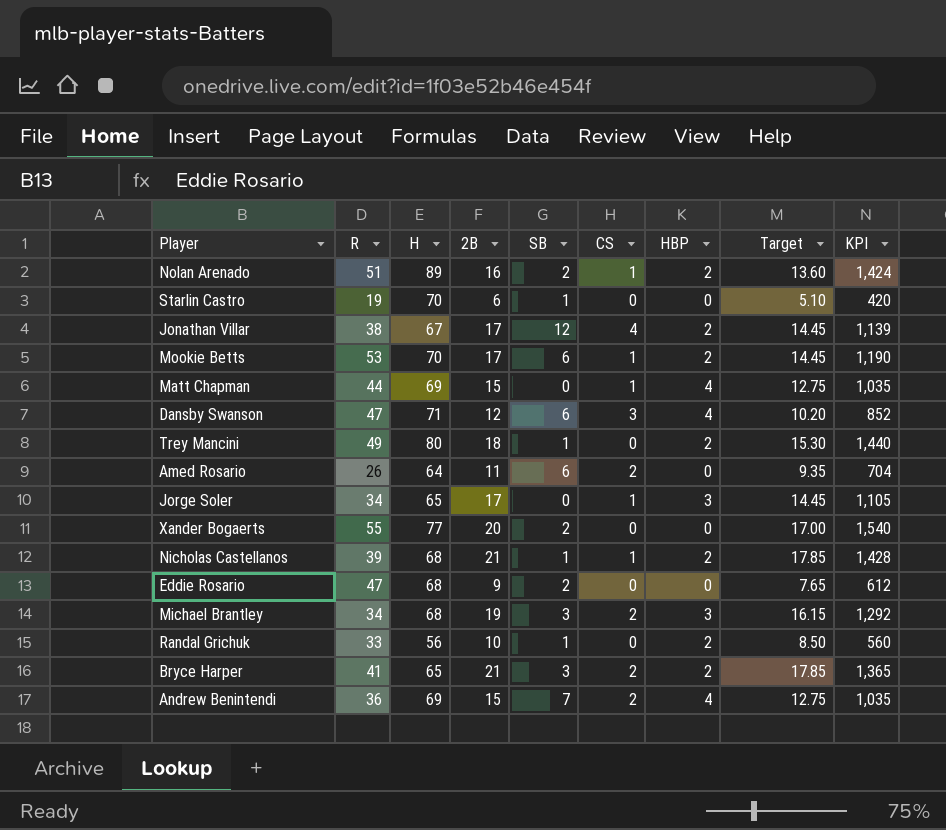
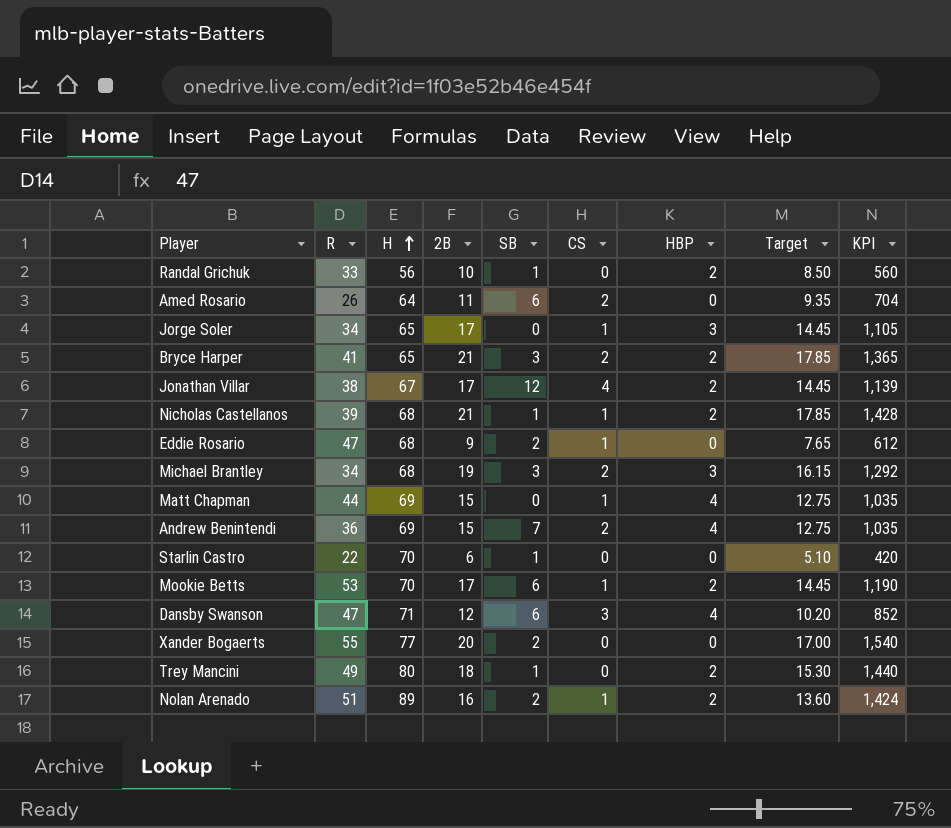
row order: none -> H ascending
Eddie Rosario | CS: 0 -> 1
Starlin Castro | R: 19 -> 22

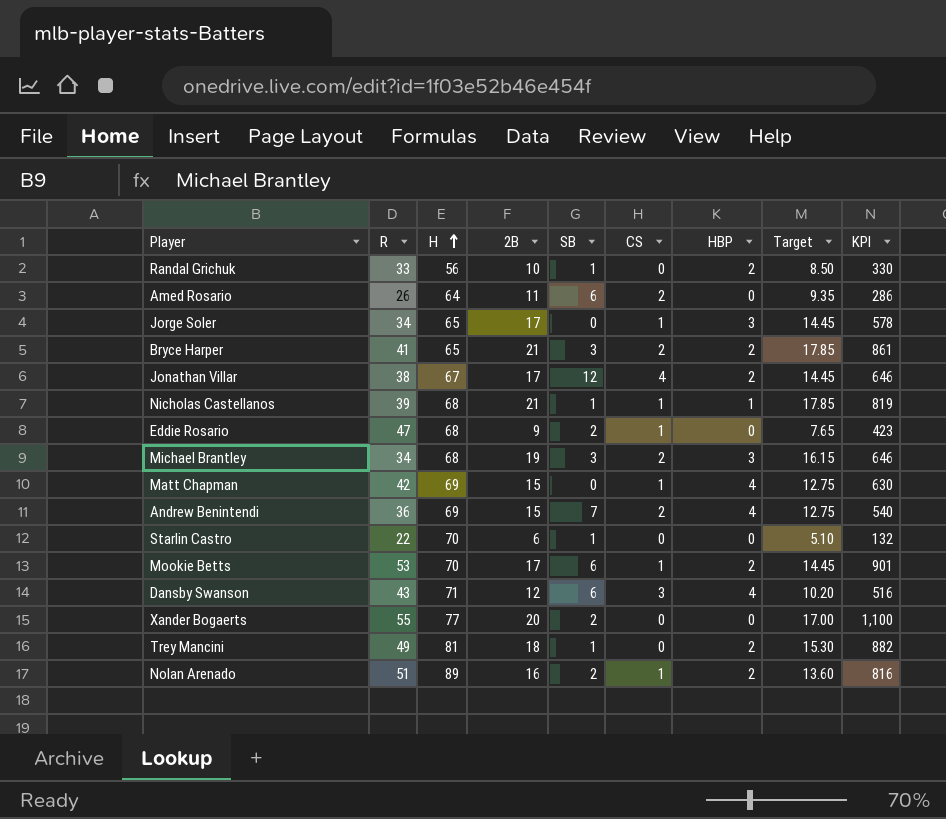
column KPI | formula: [H] * [2B] -> [R] * [2B]
Nicholas Castellanos | HBP: 2 -> 1
Matt Chapman | R: 44 -> 42
Dansby Swanson | R: 47 -> 43
Trey Mancini | H: 80 -> 81

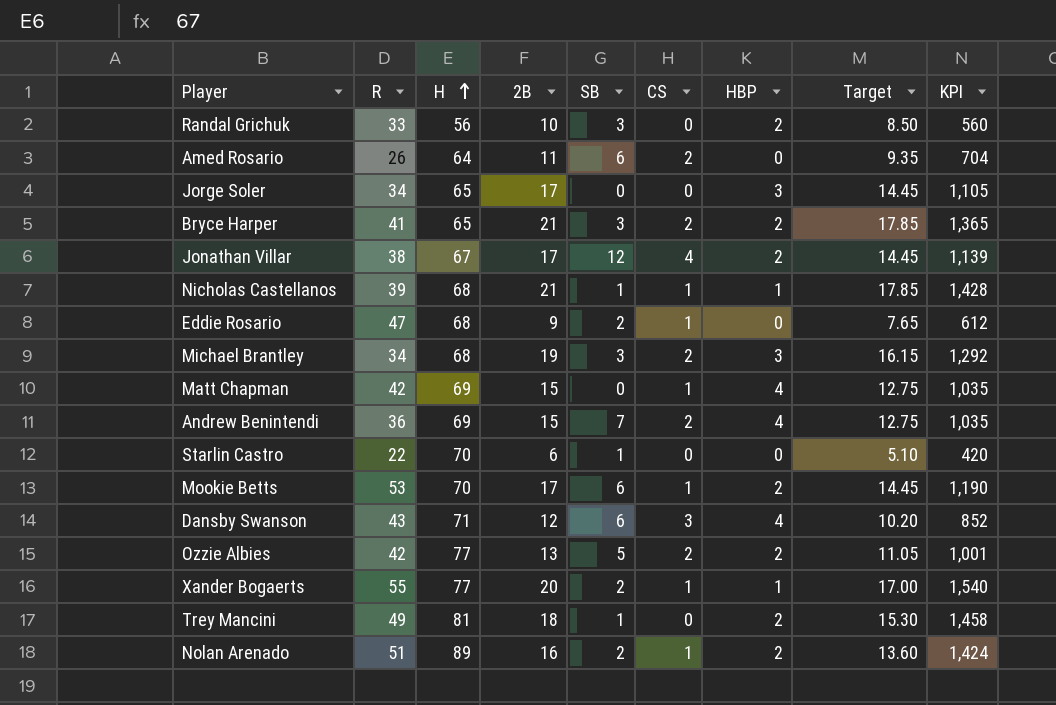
column KPI | formula: [R] * [2B] -> [H] * [2B]
Randal Grichuk | SB: 1 -> 3
Jorge Soler | CS: 1 -> 0
row Ozzie Albies: none -> 42 | 77 | 13 | 5 | 2 | 2 | 11.05 | 1,001
Xander Bogaerts | CS: 0 -> 1
Xander Bogaerts | HBP: 0 -> 1

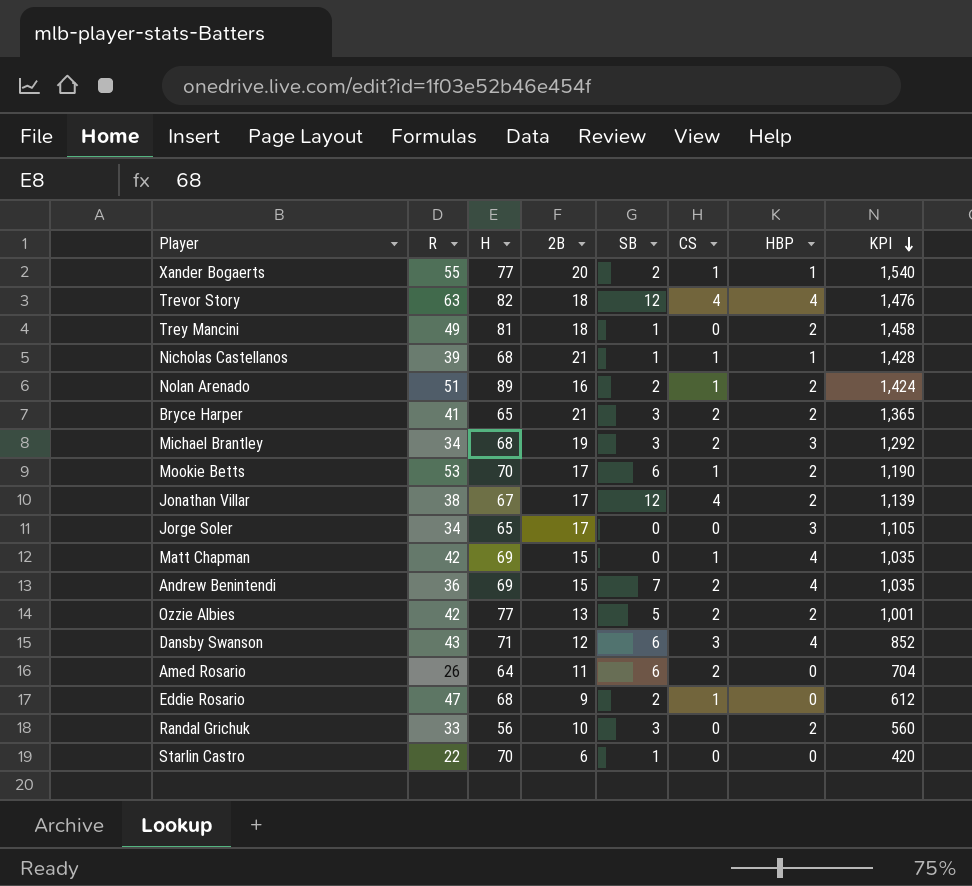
row order: H ascending -> KPI descending
column Target | formula: [2B] * 0.85 -> none
row Trevor Story: none -> 63 | 82 | 18 | 12 | 4 | 4 | 1,476

